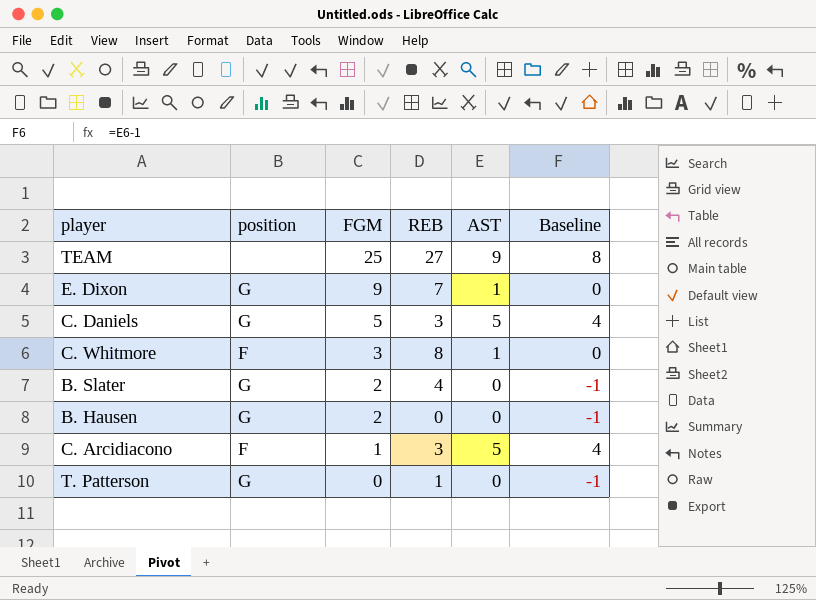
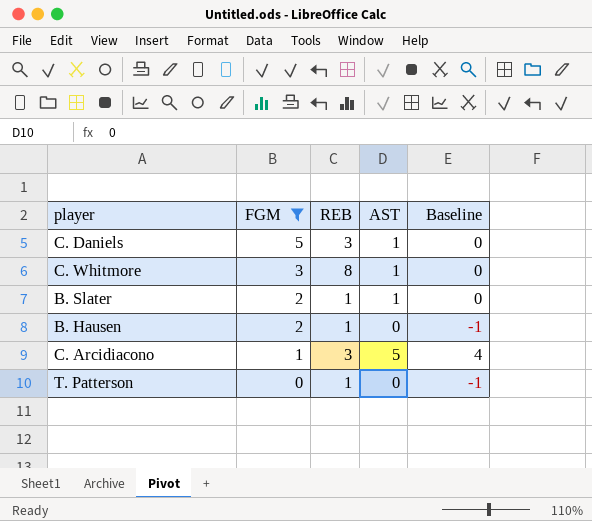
filter: none -> FGM <= 5
column position | position: 2 -> none
C. Daniels | AST: 5 -> 1
C. Daniels | Baseline: 4 -> 0
B. Slater | REB: 4 -> 1
B. Slater | AST: 0 -> 1
B. Slater | Baseline: -1 -> 0
B. Hausen | REB: 0 -> 1

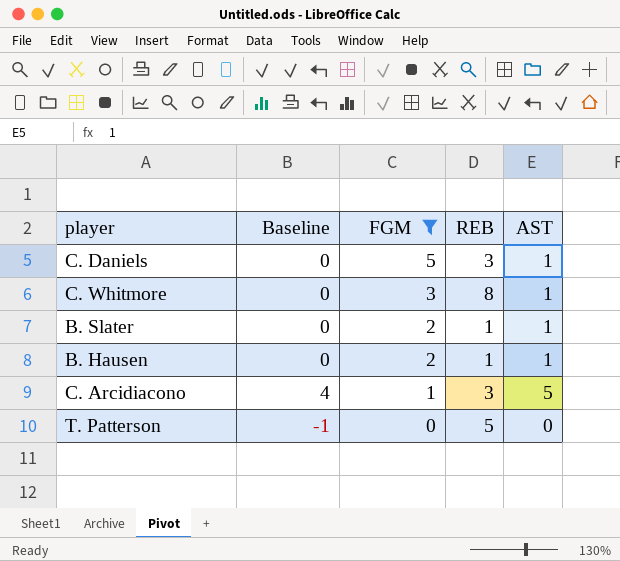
column Baseline | position: 5 -> 2
B. Hausen | Baseline: -1 -> 0
B. Hausen | AST: 0 -> 1
T. Patterson | REB: 1 -> 5

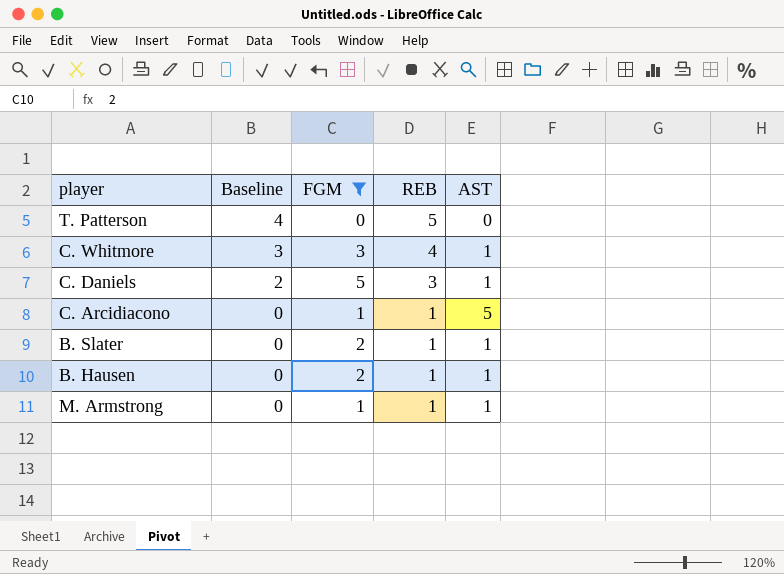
row order: FGM descending -> Baseline descending
column Baseline | formula: [AST] - 1 -> [REB] - 1
C. Whitmore | REB: 8 -> 4
C. Arcidiacono | REB: 3 -> 1
row M. Armstrong: none -> 0 | 1 | 1 | 1

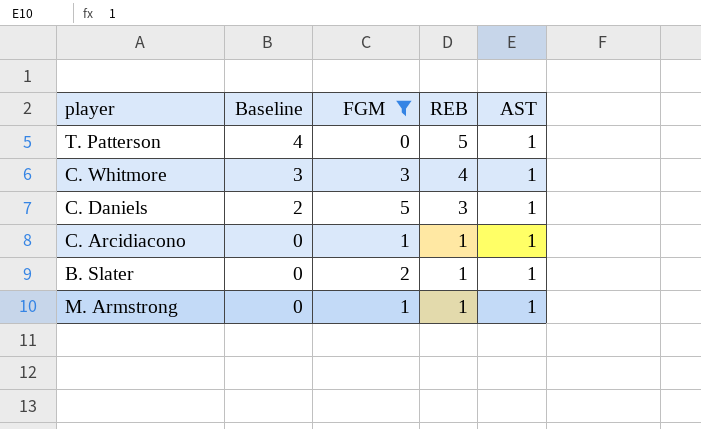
row B. Hausen: 0 | 2 | 1 | 1 -> none
T. Patterson | AST: 0 -> 1
C. Arcidiacono | AST: 5 -> 1

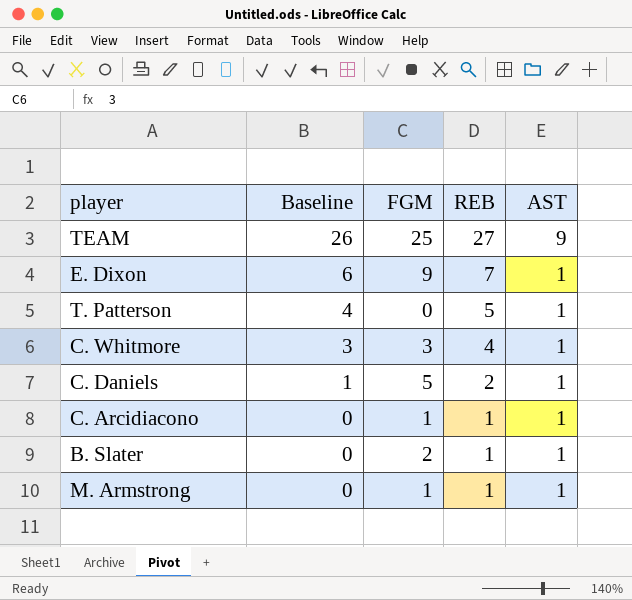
filter: FGM <= 5 -> none
C. Daniels | Baseline: 2 -> 1
C. Daniels | REB: 3 -> 2

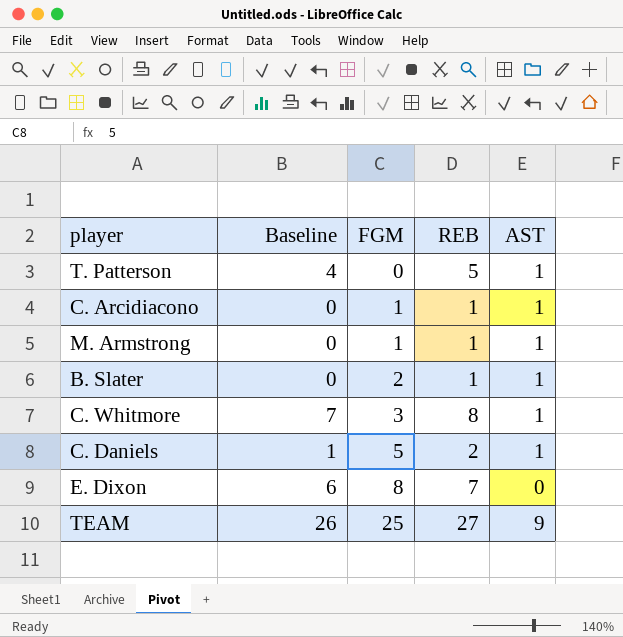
row order: Baseline descending -> FGM ascending
C. Whitmore | Baseline: 3 -> 7
C. Whitmore | REB: 4 -> 8
E. Dixon | FGM: 9 -> 8
E. Dixon | AST: 1 -> 0

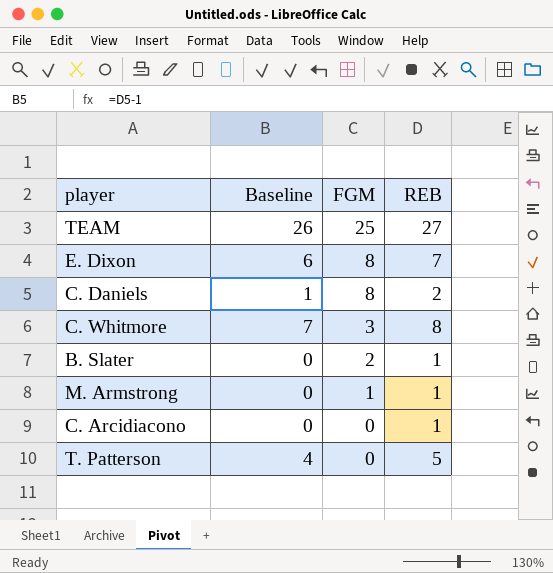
row order: FGM ascending -> FGM descending
column AST | position: 5 -> none
C. Daniels | FGM: 5 -> 8
C. Arcidiacono | FGM: 1 -> 0

